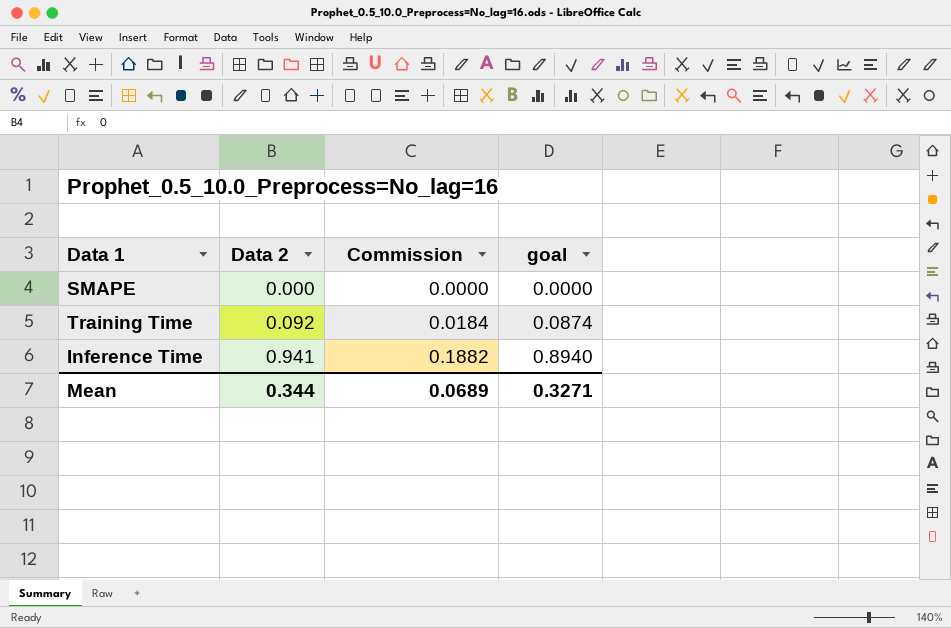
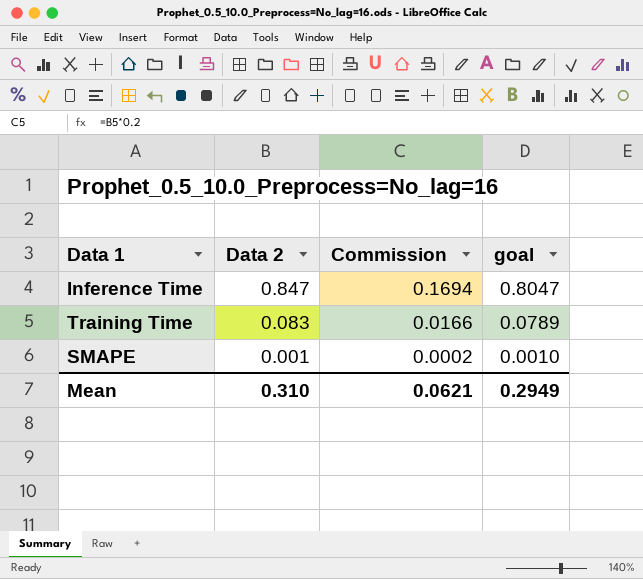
row order: Data 2 ascending -> Data 2 descending
Inference Time | Data 2: 0.941 -> 0.847
Inference Time | Commission: 0.1882 -> 0.1694
Inference Time | goal: 0.8940 -> 0.8047
Training Time | Data 2: 0.092 -> 0.083
Training Time | Commission: 0.0184 -> 0.0166
Training Time | goal: 0.0874 -> 0.0789
SMAPE | Data 2: 0.000 -> 0.001
SMAPE | Commission: 0.0000 -> 0.0002
SMAPE | goal: 0.0000 -> 0.0010
Mean | Data 2: 0.344 -> 0.310
Mean | Commission: 0.0689 -> 0.0621
Mean | goal: 0.3271 -> 0.2949

